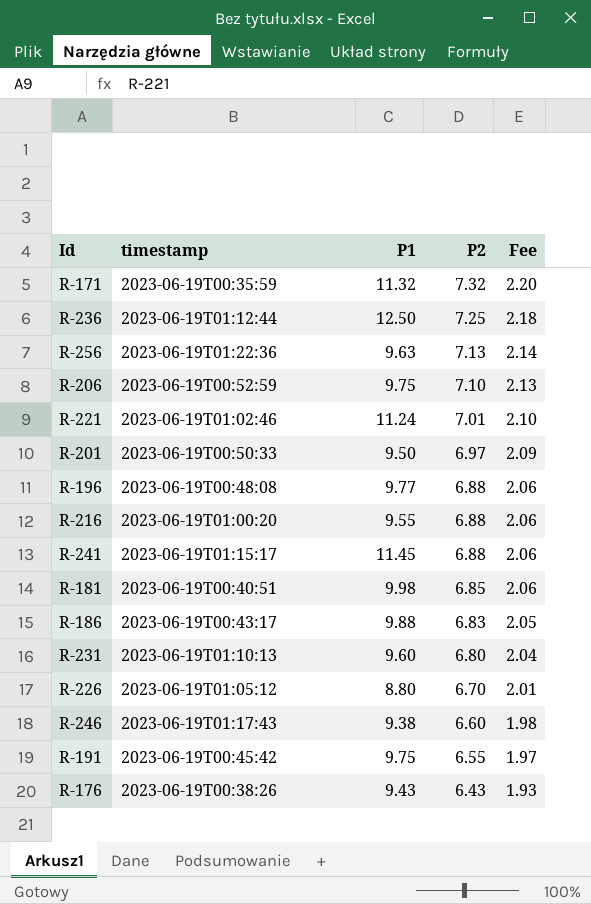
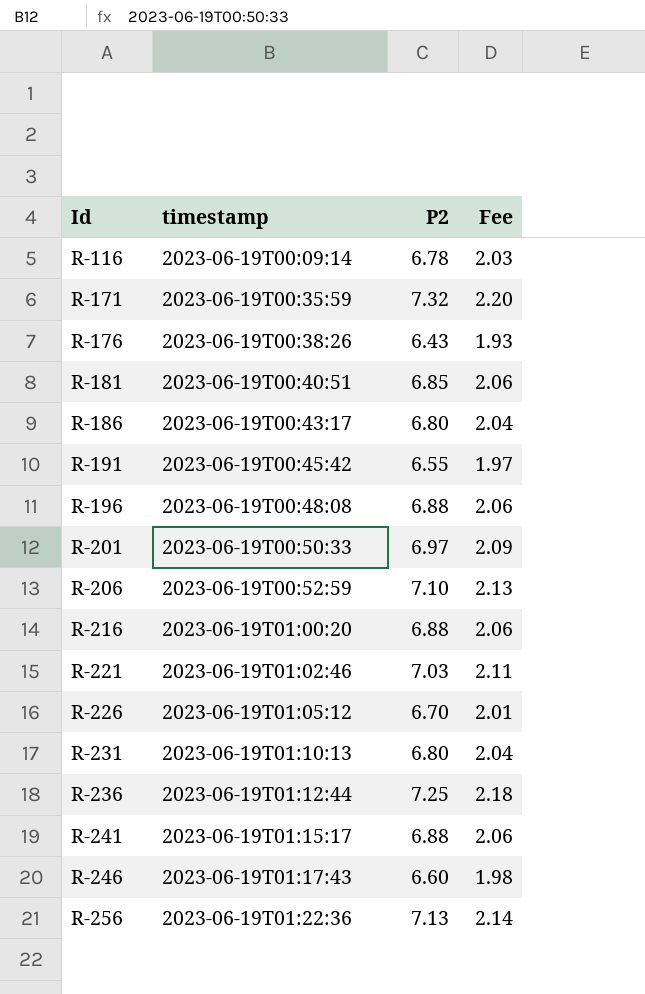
row order: P2 descending -> Id ascending
column P1 | position: 3 -> none
row R-116: none -> 2023-06-19T00:09:14 | 6.78 | 2.03
R-186 | P2: 6.83 -> 6.80
R-186 | Fee: 2.05 -> 2.04
R-221 | P2: 7.01 -> 7.03
R-221 | Fee: 2.10 -> 2.11

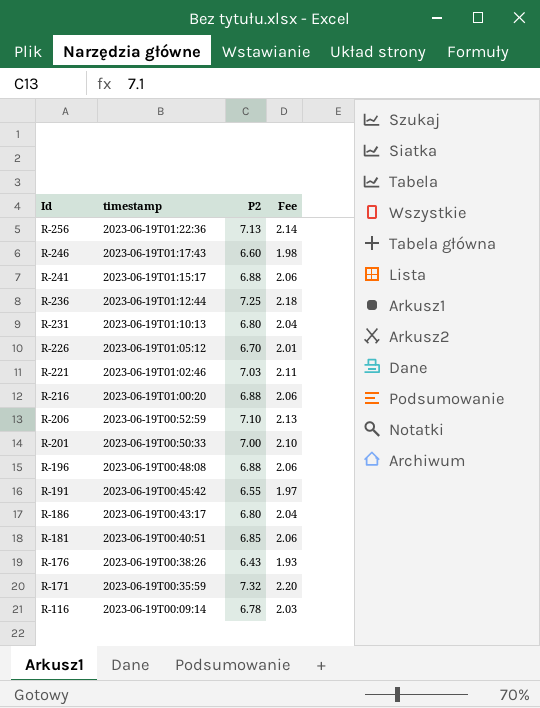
row order: Id ascending -> Id descending
R-201 | P2: 6.97 -> 7.00
R-201 | Fee: 2.09 -> 2.10

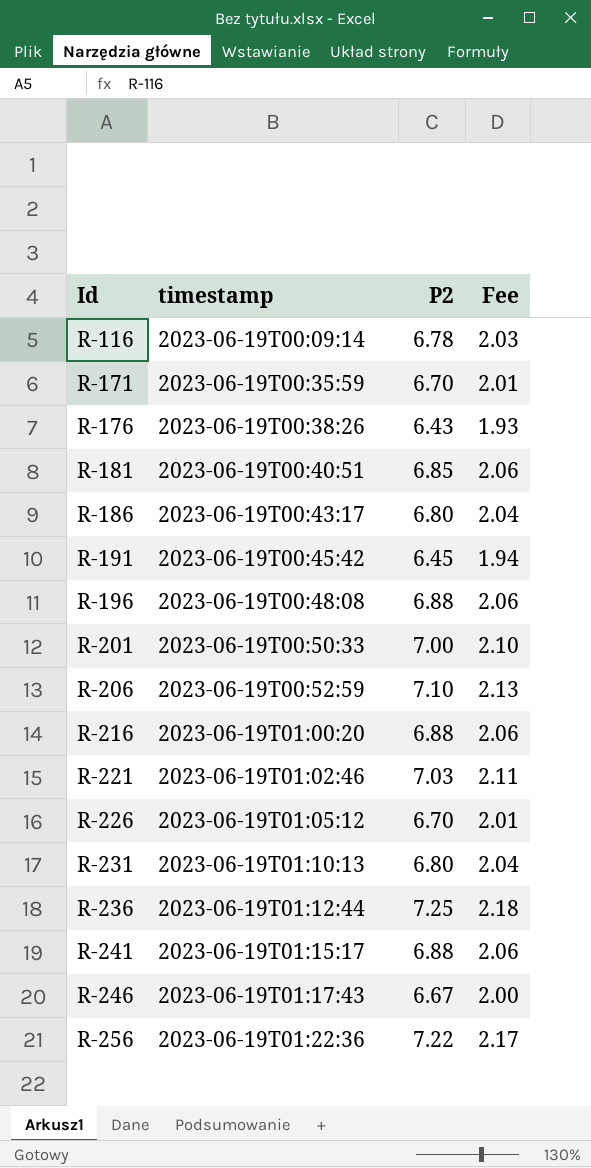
row order: Id descending -> Id ascending
R-171 | P2: 7.32 -> 6.70
R-171 | Fee: 2.20 -> 2.01
R-191 | P2: 6.55 -> 6.45
R-191 | Fee: 1.97 -> 1.94
R-246 | P2: 6.60 -> 6.67
R-246 | Fee: 1.98 -> 2.00
R-256 | P2: 7.13 -> 7.22
R-256 | Fee: 2.14 -> 2.17

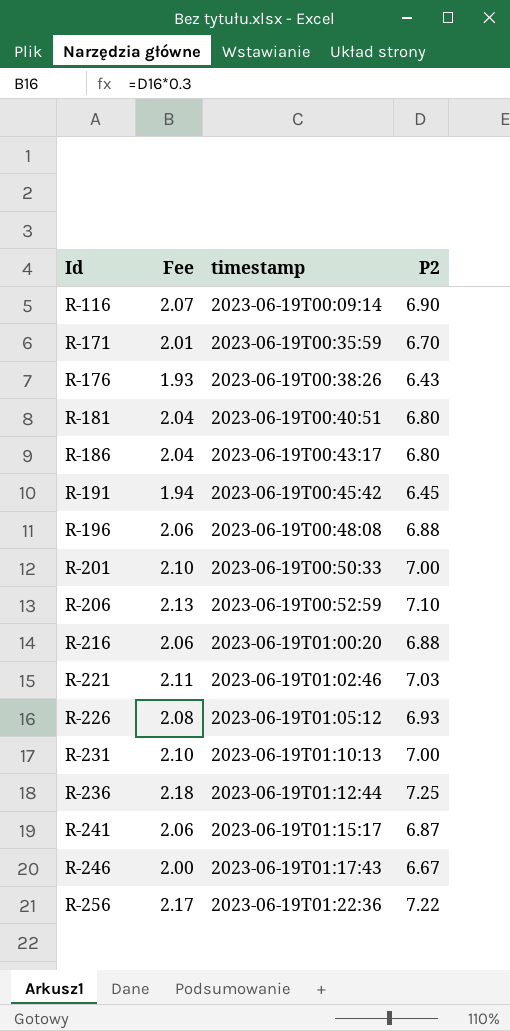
column Fee | position: 4 -> 2
R-116 | Fee: 2.03 -> 2.07
R-116 | P2: 6.78 -> 6.90
R-181 | Fee: 2.06 -> 2.04
R-181 | P2: 6.85 -> 6.80
R-226 | Fee: 2.01 -> 2.08
R-226 | P2: 6.70 -> 6.93
R-231 | Fee: 2.04 -> 2.10
R-231 | P2: 6.80 -> 7.00
R-241 | P2: 6.88 -> 6.87

